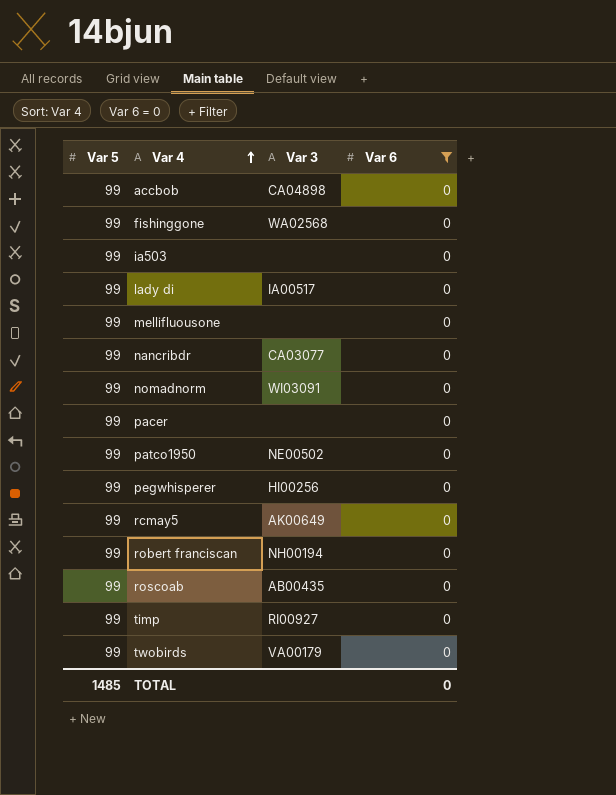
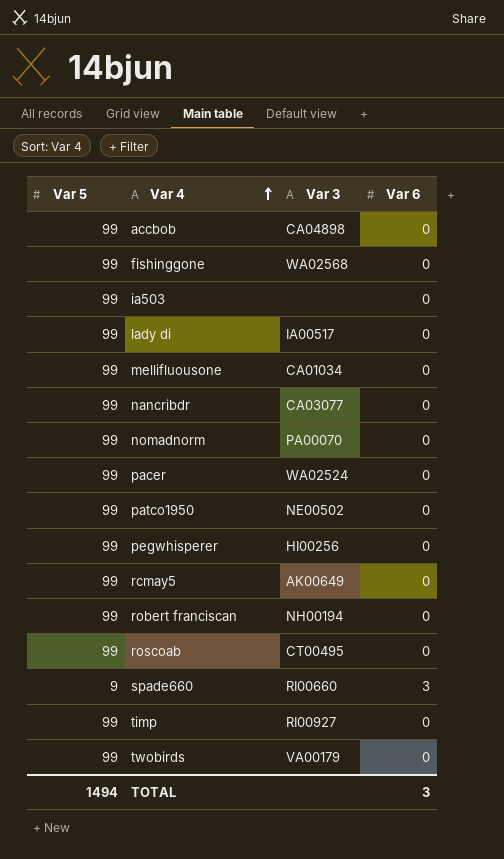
filter: Var 6 = 0 -> none
mellifluousone | Var 3: none -> CA01034
nomadnorm | Var 3: WI03091 -> PA00070
pacer | Var 3: none -> WA02524
roscoab | Var 3: AB00435 -> CT00495
TOTAL | Var 5: 1485 -> 1494
TOTAL | Var 6: 0 -> 3

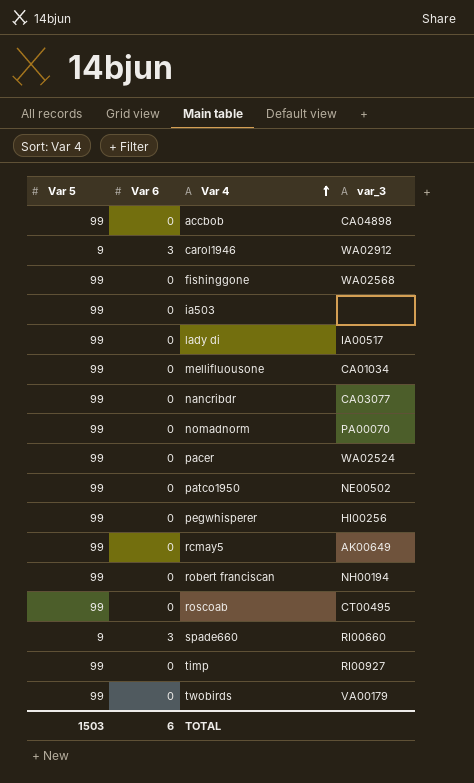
column Var 6 | position: 4 -> 2
column name: Var 3 -> var_3
row carol1946: none -> 9 | 3 | WA02912
TOTAL | Var 5: 1494 -> 1503
TOTAL | Var 6: 3 -> 6

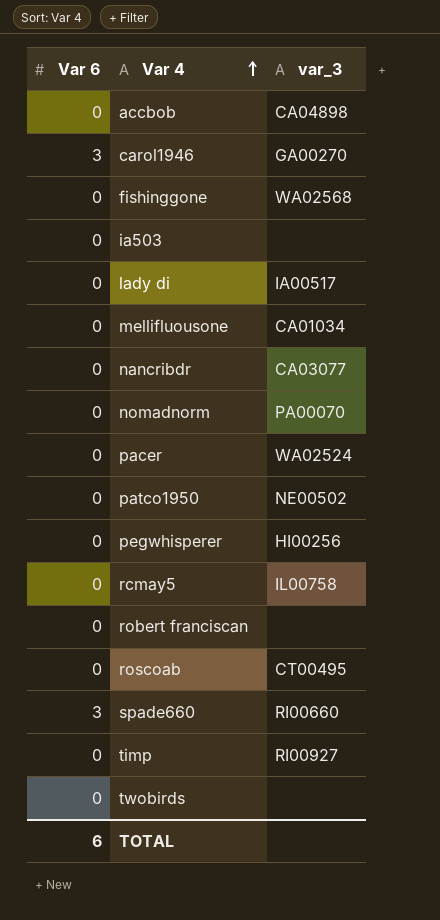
column Var 5 | position: 1 -> none
carol1946 | var_3: WA02912 -> GA00270
rcmay5 | var_3: AK00649 -> IL00758
robert franciscan | var_3: NH00194 -> none
twobirds | var_3: VA00179 -> none

